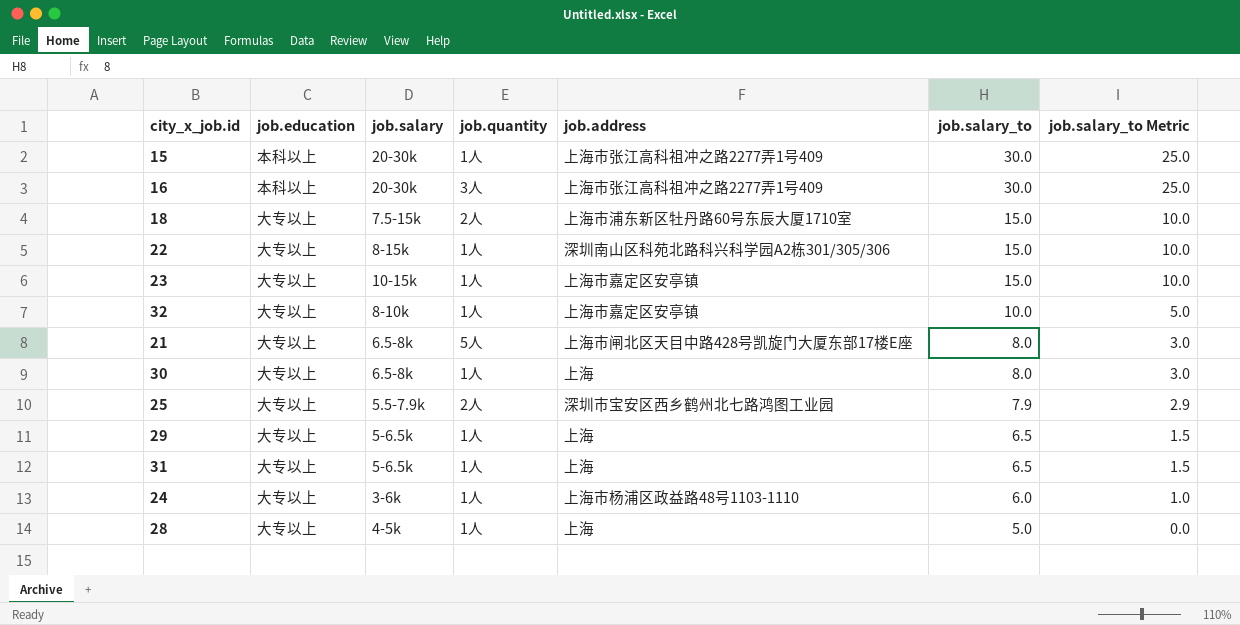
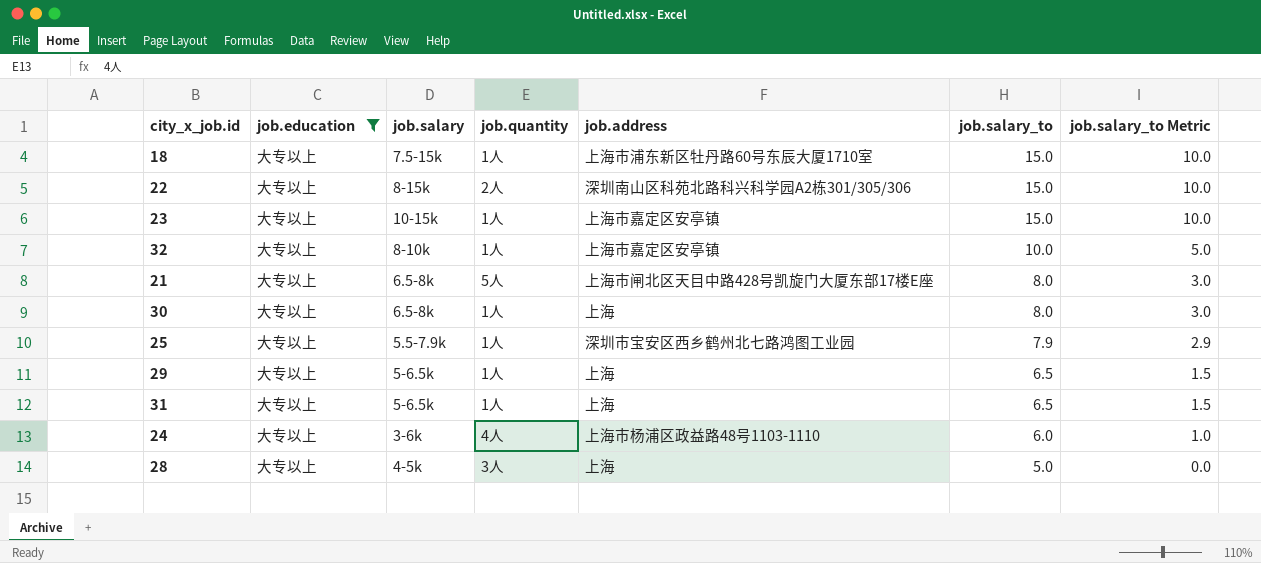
filter: none -> job.education = 大专以上
18 | job.quantity: 2人 -> 1人
22 | job.quantity: 1人 -> 2人
25 | job.quantity: 2人 -> 1人
24 | job.quantity: 1人 -> 4人
28 | job.quantity: 1人 -> 3人

